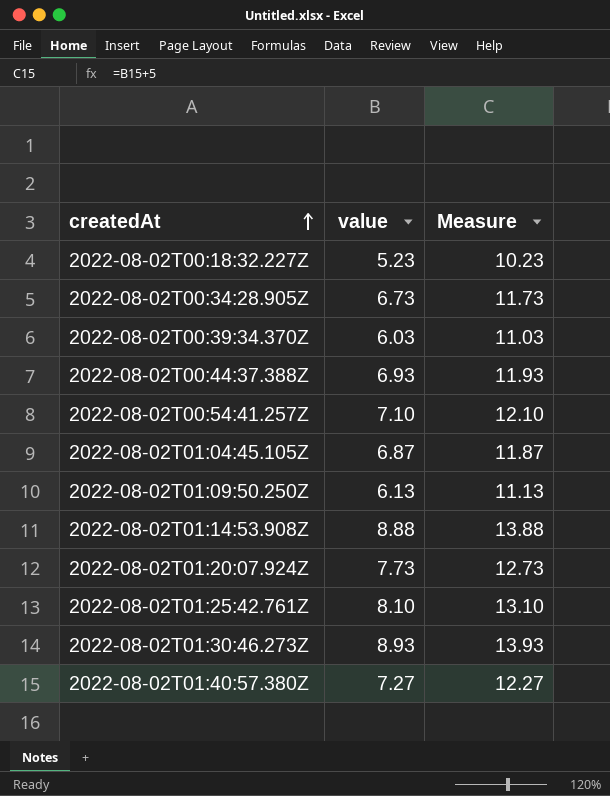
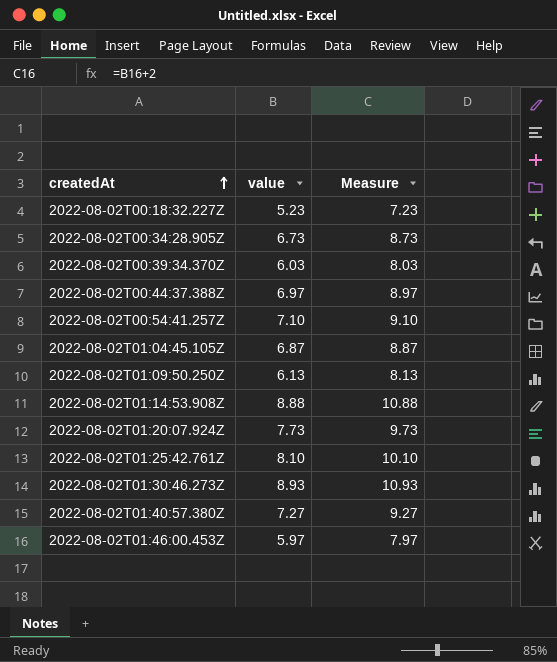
column Measure | formula: [value] + 5 -> [value] + 2
2022-08-02T00:44:37.388Z | value: 6.93 -> 6.97
row 2022-08-02T01:46:00.453Z: none -> 5.97 | 7.97

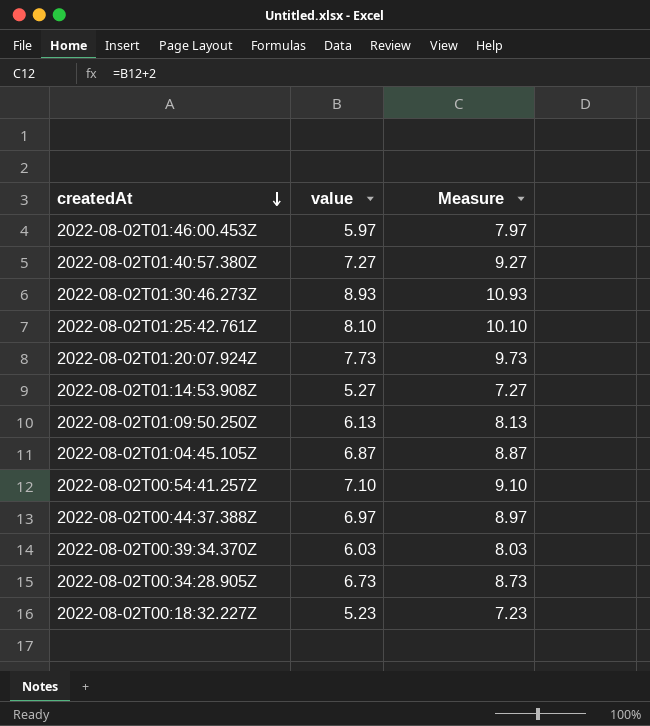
row order: createdAt ascending -> createdAt descending
2022-08-02T01:14:53.908Z | value: 8.88 -> 5.27
2022-08-02T01:14:53.908Z | Measure: 10.88 -> 7.27

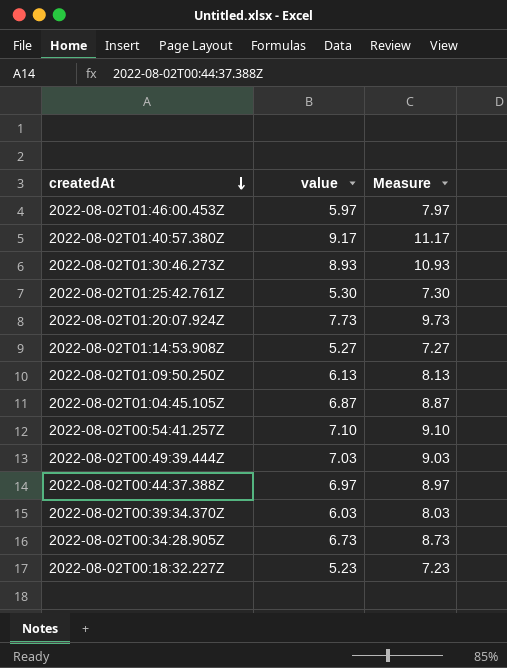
2022-08-02T01:40:57.380Z | value: 7.27 -> 9.17
2022-08-02T01:40:57.380Z | Measure: 9.27 -> 11.17
2022-08-02T01:25:42.761Z | value: 8.10 -> 5.30
2022-08-02T01:25:42.761Z | Measure: 10.10 -> 7.30
row 2022-08-02T00:49:39.444Z: none -> 7.03 | 9.03

